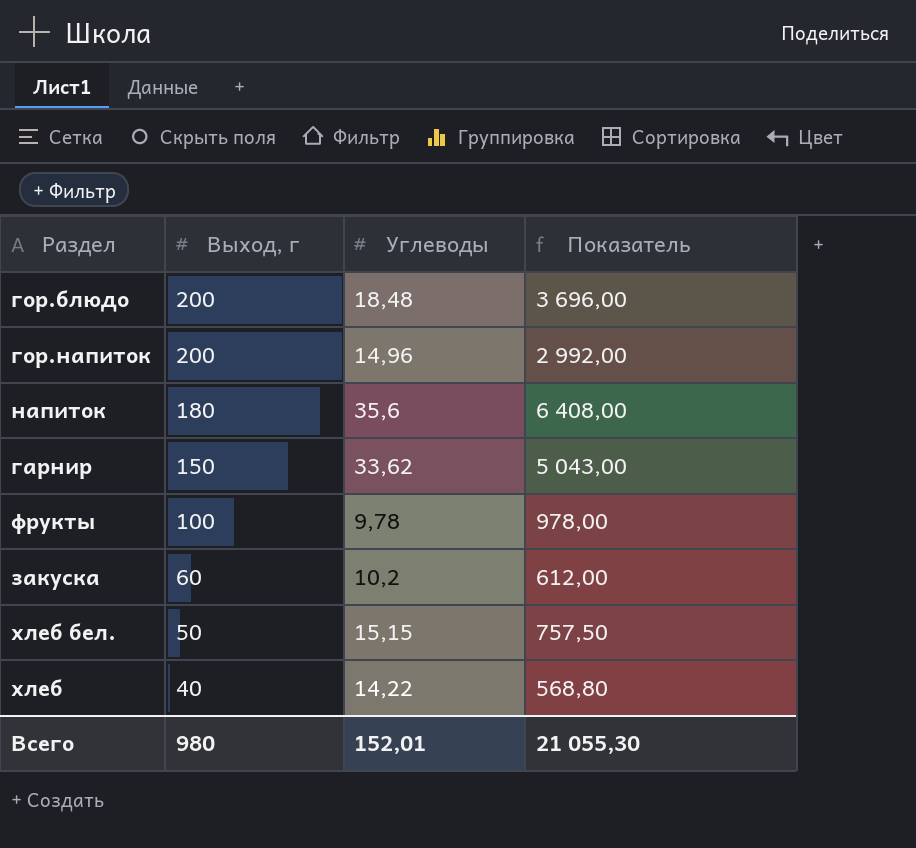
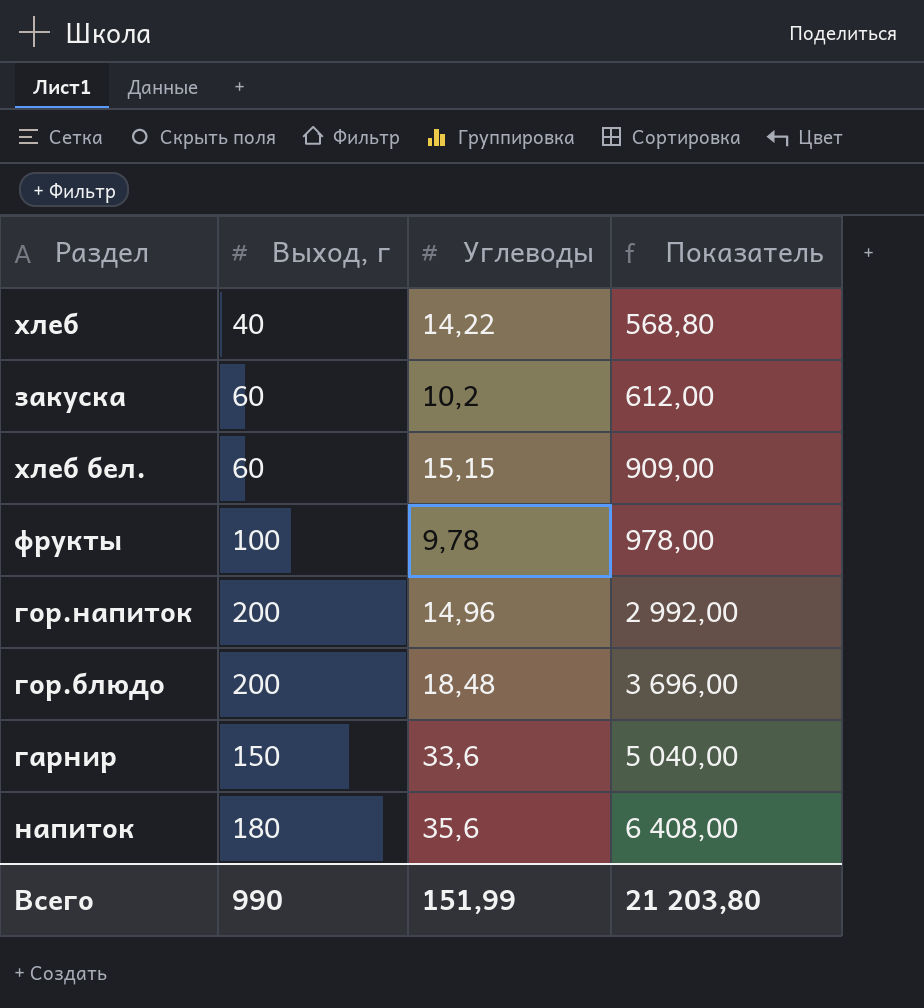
row order: Выход, г descending -> Показатель ascending
хлеб бел. | Выход, г: 50 -> 60
хлеб бел. | Показатель: 757,50 -> 909,00
гарнир | Углеводы: 33,62 -> 33,6
гарнир | Показатель: 5 043,00 -> 5 040,00
Всего | Выход, г: 980 -> 990
Всего | Углеводы: 152,01 -> 151,99
Всего | Показатель: 21 055,30 -> 21 203,80

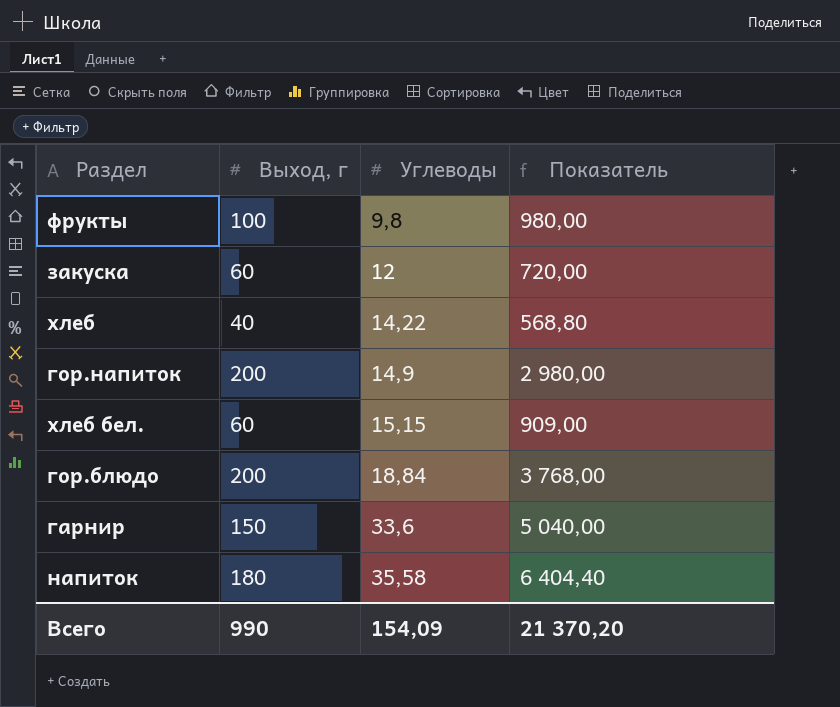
row order: Показатель ascending -> Углеводы ascending
фрукты | Углеводы: 9,78 -> 9,8
фрукты | Показатель: 978,00 -> 980,00
закуска | Углеводы: 10,2 -> 12
закуска | Показатель: 612,00 -> 720,00
гор.напиток | Углеводы: 14,96 -> 14,9
гор.напиток | Показатель: 2 992,00 -> 2 980,00
гор.блюдо | Углеводы: 18,48 -> 18,84
гор.блюдо | Показатель: 3 696,00 -> 3 768,00
напиток | Углеводы: 35,6 -> 35,58
напиток | Показатель: 6 408,00 -> 6 404,40
Всего | Углеводы: 151,99 -> 154,09
Всего | Показатель: 21 203,80 -> 21 370,20

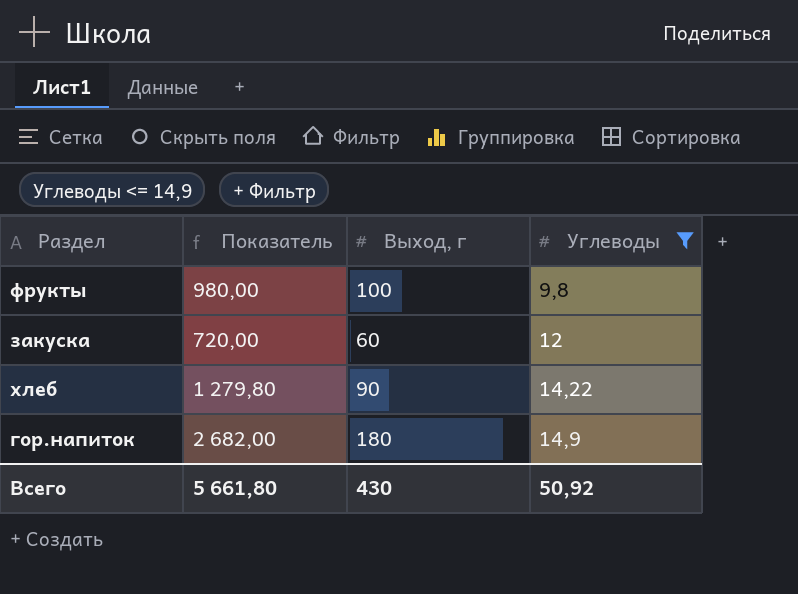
filter: none -> Углеводы <= 14,9
column Показатель | position: 4 -> 2
хлеб | Показатель: 568,80 -> 1 279,80
хлеб | Выход, г: 40 -> 90
гор.напиток | Показатель: 2 980,00 -> 2 682,00
гор.напиток | Выход, г: 200 -> 180
Всего | Показатель: 21 370,20 -> 5 661,80
Всего | Выход, г: 990 -> 430
Всего | Углеводы: 154,09 -> 50,92

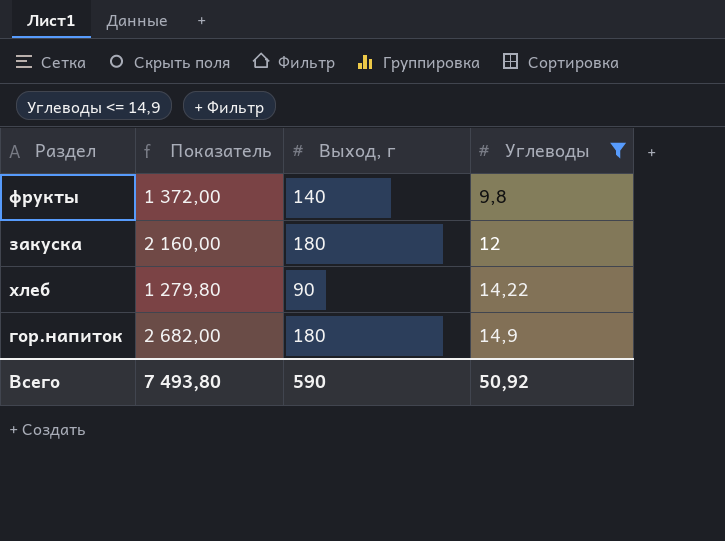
фрукты | Показатель: 980,00 -> 1 372,00
фрукты | Выход, г: 100 -> 140
закуска | Показатель: 720,00 -> 2 160,00
закуска | Выход, г: 60 -> 180
Всего | Показатель: 5 661,80 -> 7 493,80
Всего | Выход, г: 430 -> 590

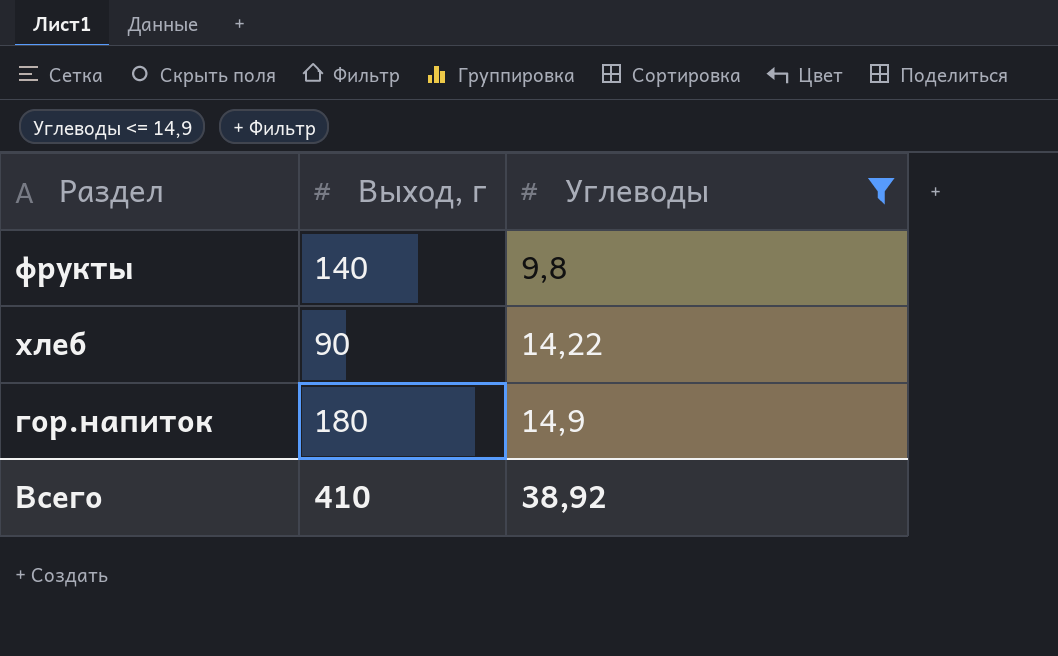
column Показатель | formula: [Выход, г] * [Углеводы] -> none
row закуска: 2 160,00 | 180 | 12 -> none
Всего | Выход, г: 590 -> 410
Всего | Углеводы: 50,92 -> 38,92

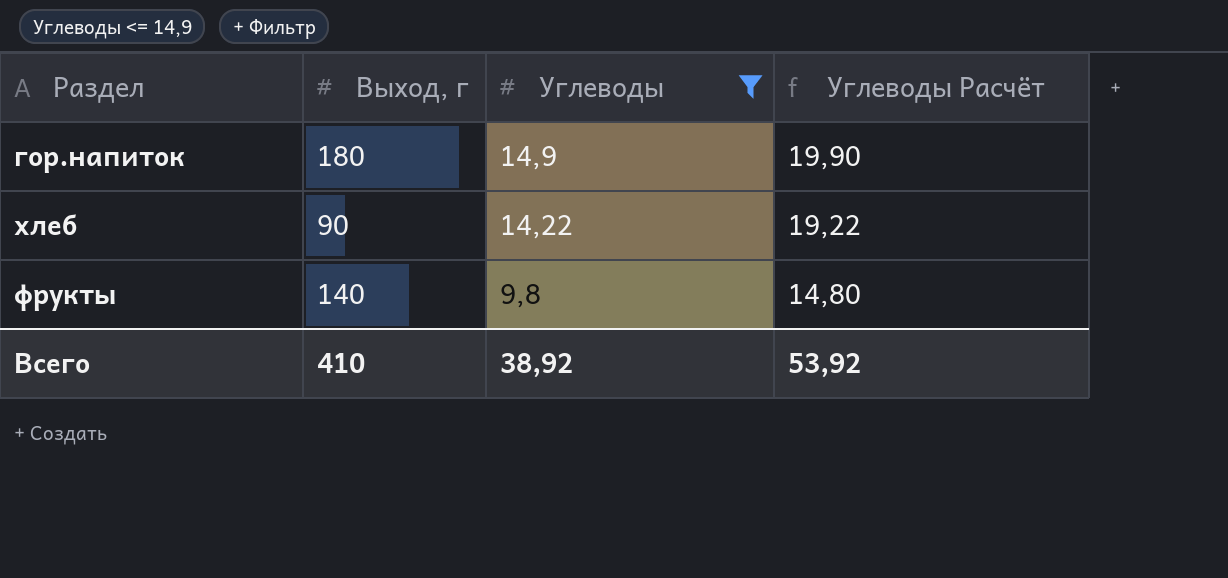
row order: Углеводы ascending -> Углеводы descending
column Углеводы Расчёт | formula: none -> [Углеводы] + 5

